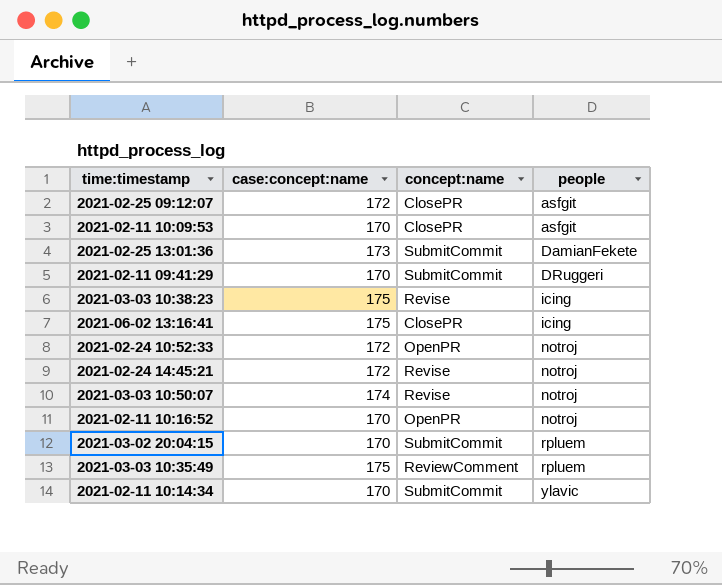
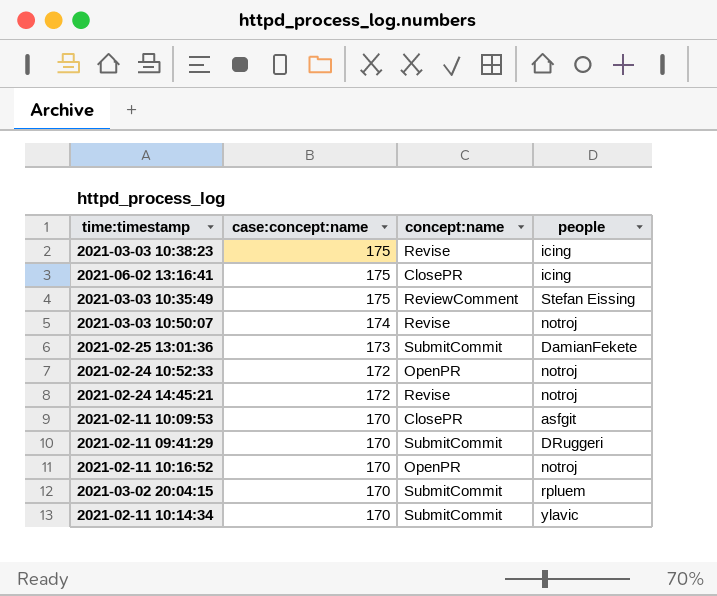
row order: people ascending -> case:concept:name descending
row 2021-02-25 09:12:07: 172 | ClosePR | asfgit -> none
2021-03-03 10:35:49 | people: rpluem -> Stefan Eissing

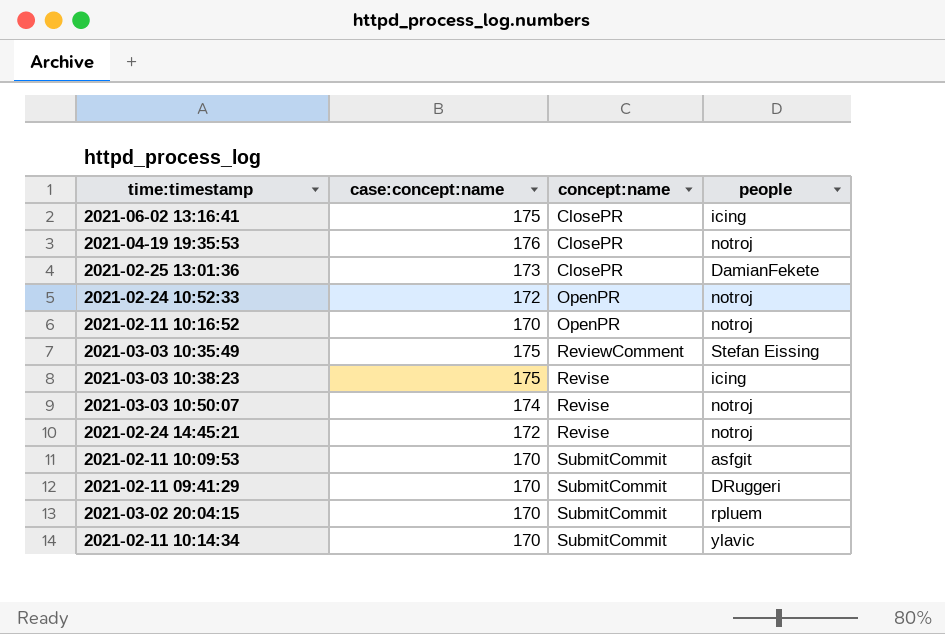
row order: case:concept:name descending -> concept:name ascending
row 2021-04-19 19:35:53: none -> 176 | ClosePR | notroj
2021-02-25 13:01:36 | concept:name: SubmitCommit -> ClosePR
2021-02-11 10:09:53 | concept:name: ClosePR -> SubmitCommit

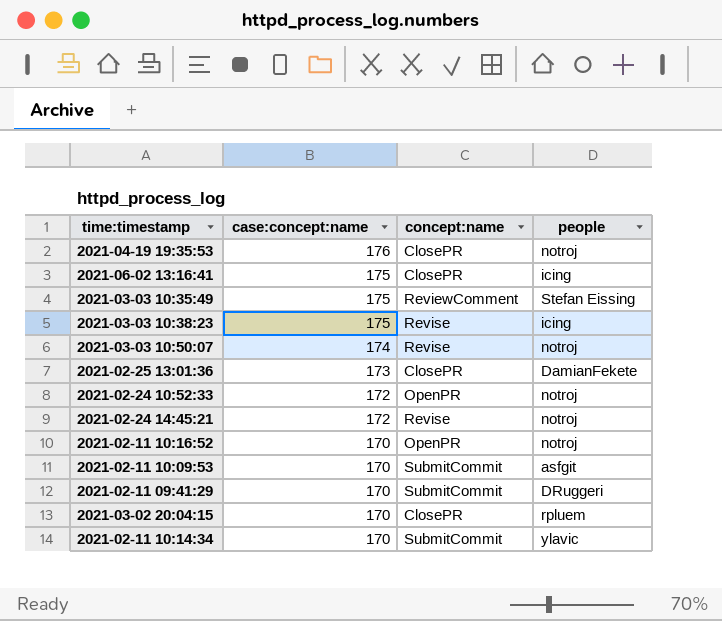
row order: concept:name ascending -> case:concept:name descending
2021-03-02 20:04:15 | concept:name: SubmitCommit -> ClosePR

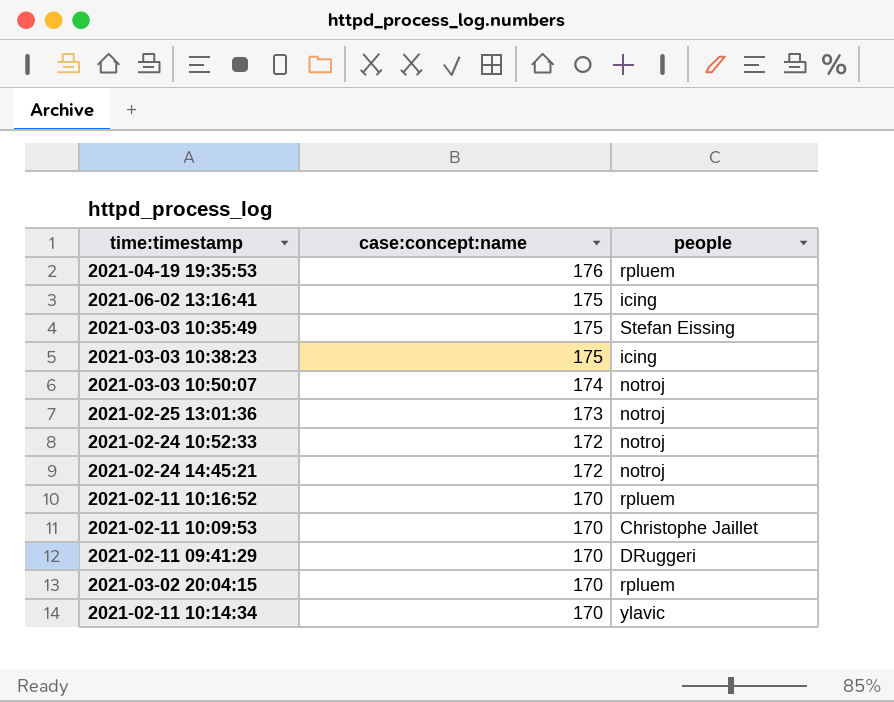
column concept:name | position: 3 -> none
2021-04-19 19:35:53 | people: notroj -> rpluem
2021-02-25 13:01:36 | people: DamianFekete -> notroj
2021-02-11 10:16:52 | people: notroj -> rpluem
2021-02-11 10:09:53 | people: asfgit -> Christophe Jaillet

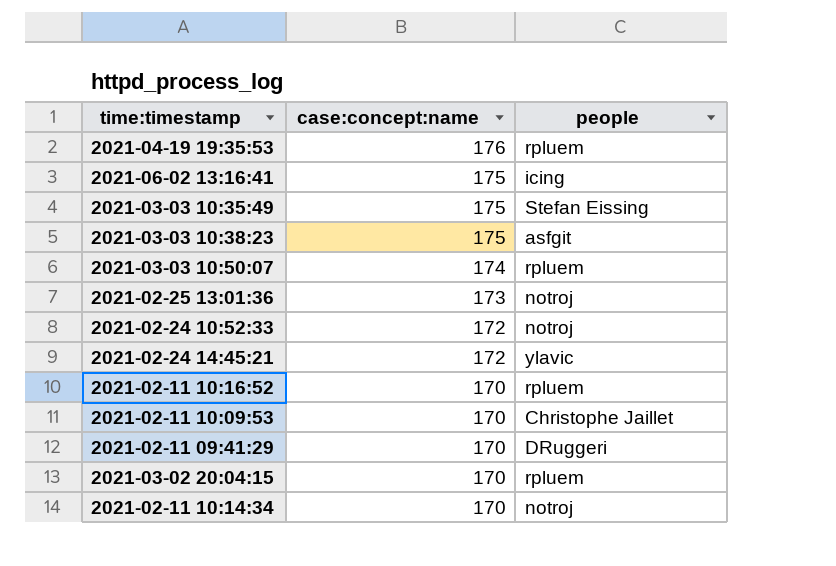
2021-03-03 10:38:23 | people: icing -> asfgit
2021-03-03 10:50:07 | people: notroj -> rpluem
2021-02-24 14:45:21 | people: notroj -> ylavic
2021-02-11 10:14:34 | people: ylavic -> notroj

